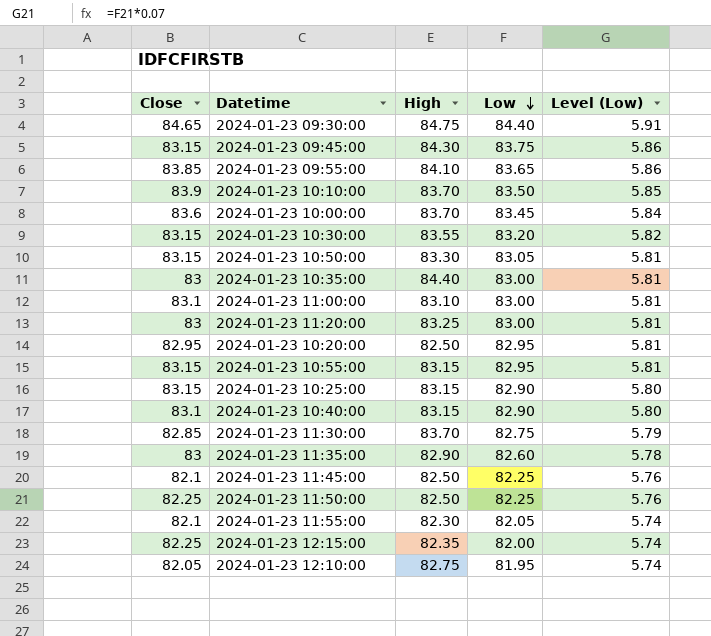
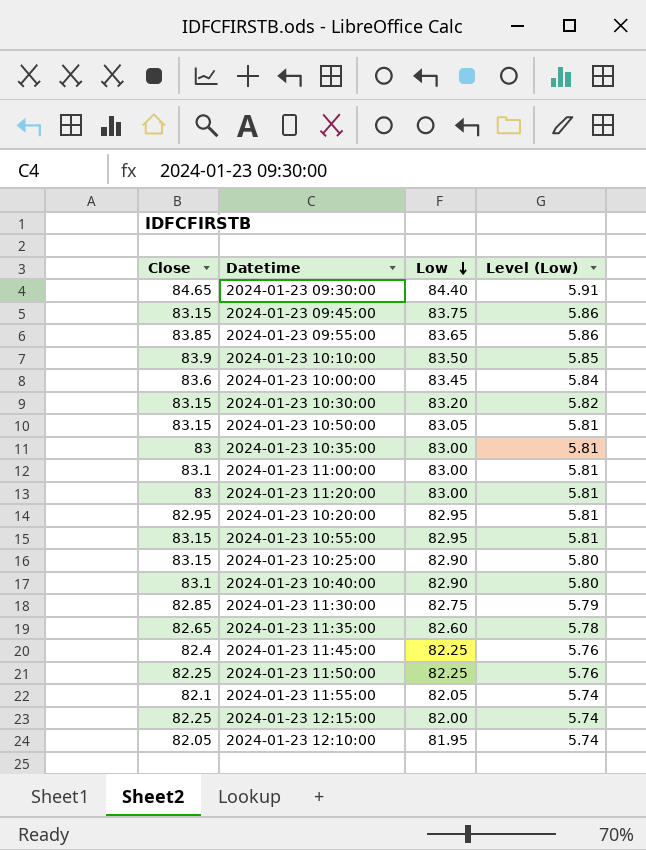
column High | position: 3 -> none
2024-01-23 11:35:00 | Close: 83 -> 82.65
2024-01-23 11:45:00 | Close: 82.1 -> 82.4

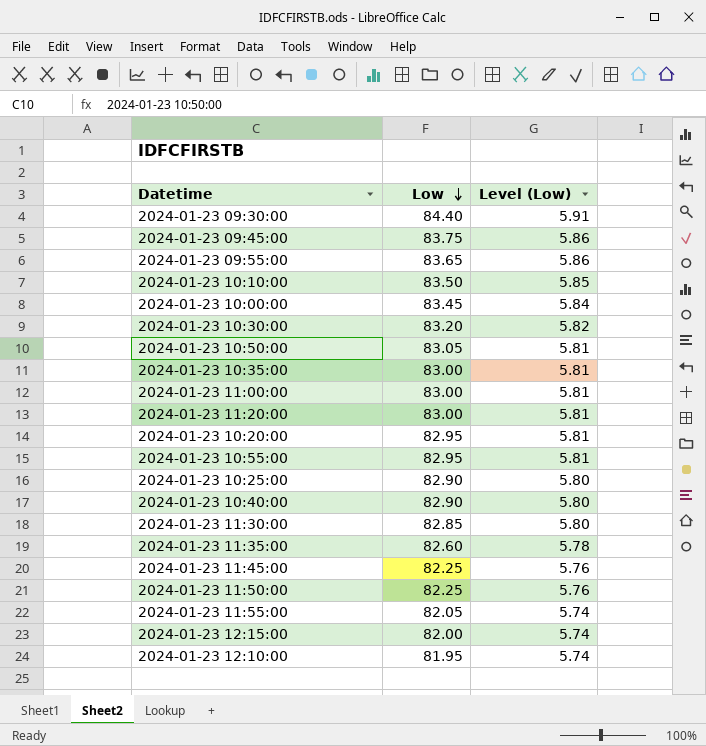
column Close | position: 1 -> none
2024-01-23 11:30:00 | Low: 82.75 -> 82.85
2024-01-23 11:30:00 | Level (Low): 5.79 -> 5.80

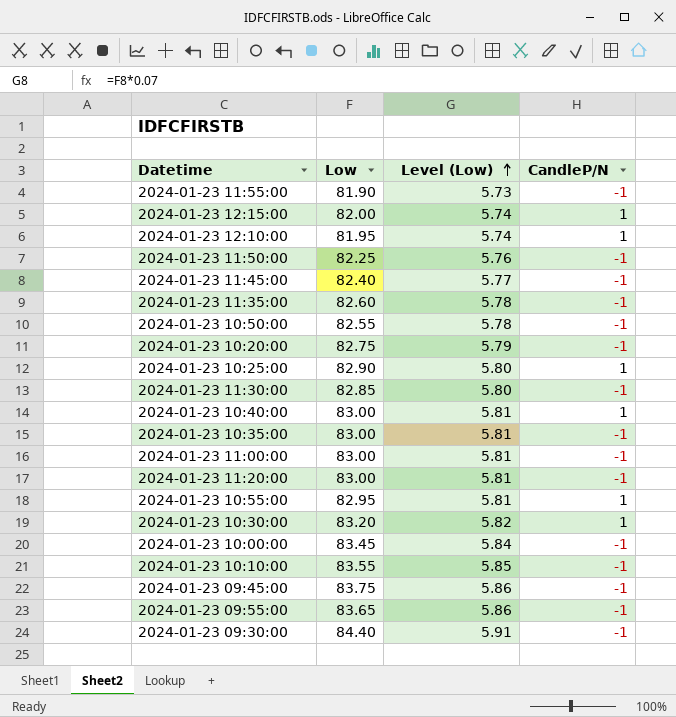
row order: Low descending -> Level (Low) ascending
column CandleP/N | position: none -> 4
2024-01-23 11:55:00 | Low: 82.05 -> 81.90
2024-01-23 11:55:00 | Level (Low): 5.74 -> 5.73
2024-01-23 11:45:00 | Low: 82.25 -> 82.40
2024-01-23 11:45:00 | Level (Low): 5.76 -> 5.77
2024-01-23 10:50:00 | Low: 83.05 -> 82.55
2024-01-23 10:50:00 | Level (Low): 5.81 -> 5.78
2024-01-23 10:20:00 | Low: 82.95 -> 82.75
2024-01-23 10:20:00 | Level (Low): 5.81 -> 5.79
2024-01-23 10:40:00 | Low: 82.90 -> 83.00
2024-01-23 10:40:00 | Level (Low): 5.80 -> 5.81
2024-01-23 10:10:00 | Low: 83.50 -> 83.55

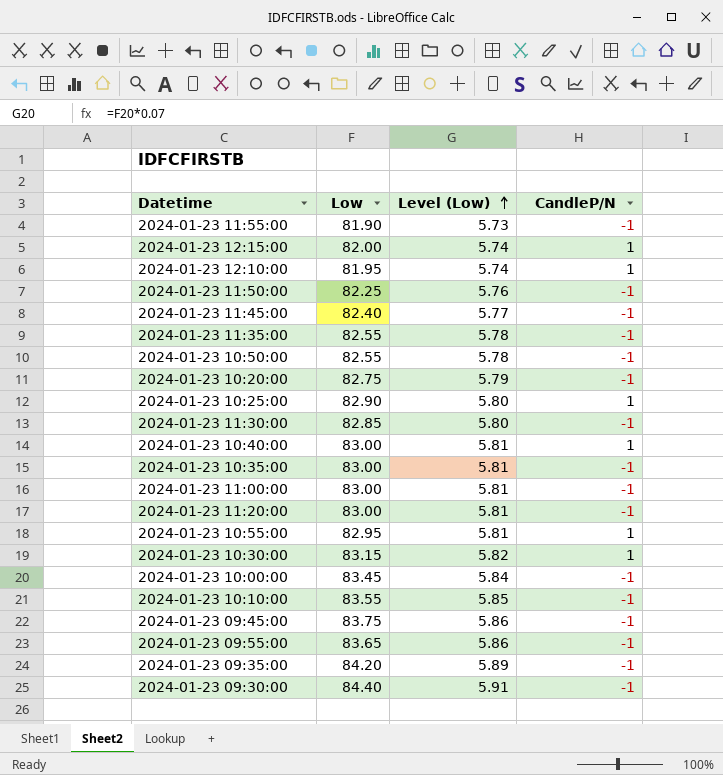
2024-01-23 11:35:00 | Low: 82.60 -> 82.55
2024-01-23 10:30:00 | Low: 83.20 -> 83.15
row 2024-01-23 09:35:00: none -> 84.20 | 5.89 | -1

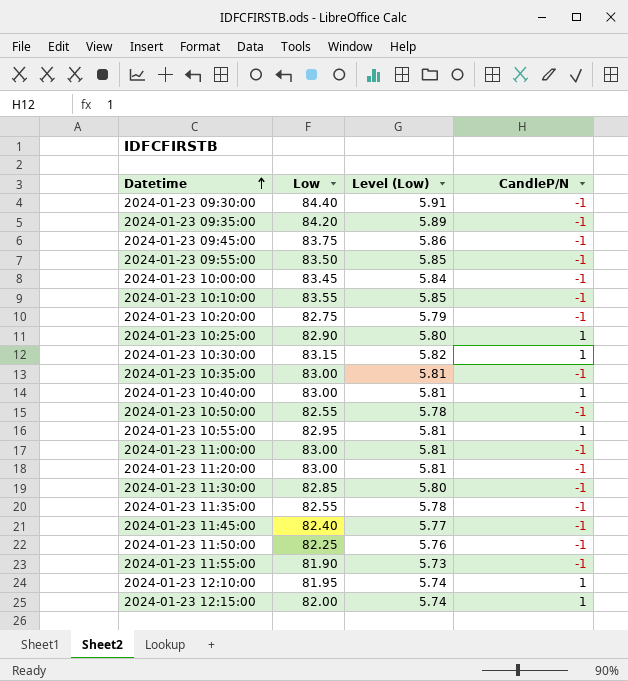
row order: Level (Low) ascending -> Datetime ascending
2024-01-23 09:55:00 | Low: 83.65 -> 83.50
2024-01-23 09:55:00 | Level (Low): 5.86 -> 5.85

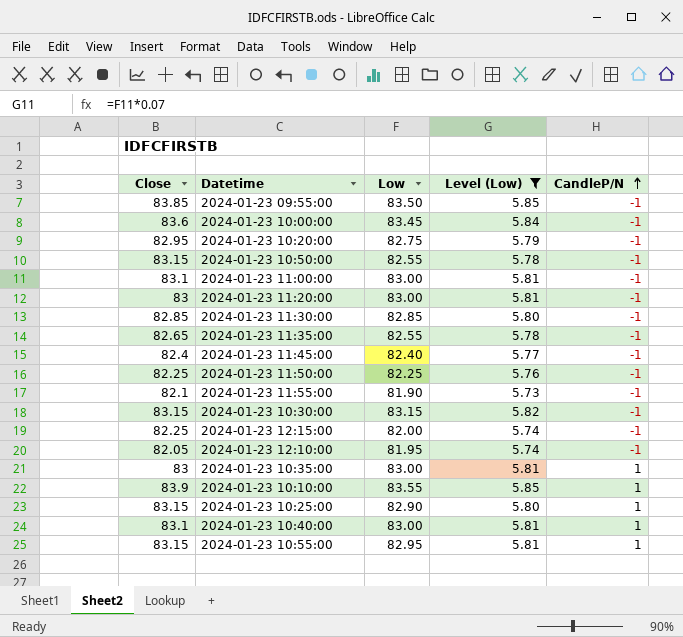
filter: none -> Level (Low) <= 5.85
row order: Datetime ascending -> CandleP/N ascending
column Close | position: none -> 1
2024-01-23 10:30:00 | CandleP/N: 1 -> -1
2024-01-23 12:15:00 | CandleP/N: 1 -> -1
2024-01-23 12:10:00 | CandleP/N: 1 -> -1
2024-01-23 10:35:00 | CandleP/N: -1 -> 1
2024-01-23 10:10:00 | CandleP/N: -1 -> 1

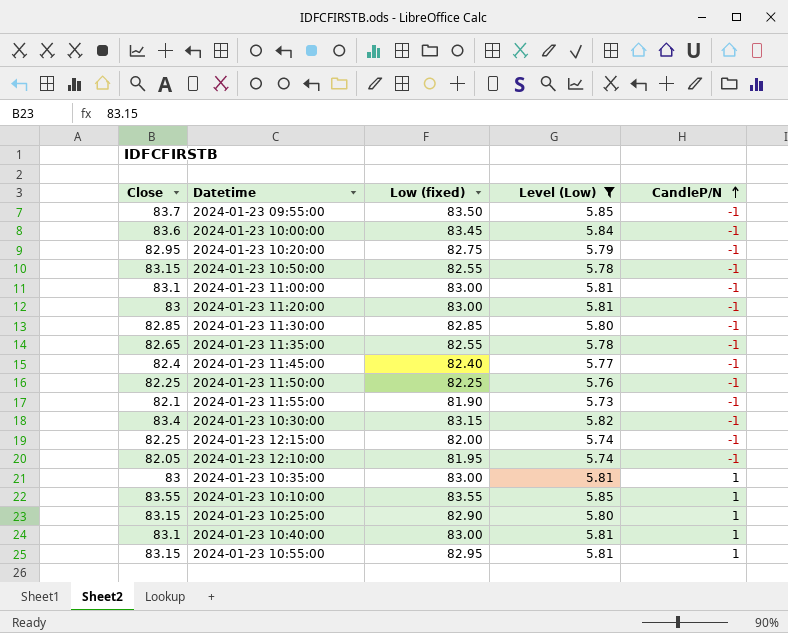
column name: Low -> Low (fixed)
2024-01-23 09:55:00 | Close: 83.85 -> 83.7
2024-01-23 10:30:00 | Close: 83.15 -> 83.4
2024-01-23 10:10:00 | Close: 83.9 -> 83.55

